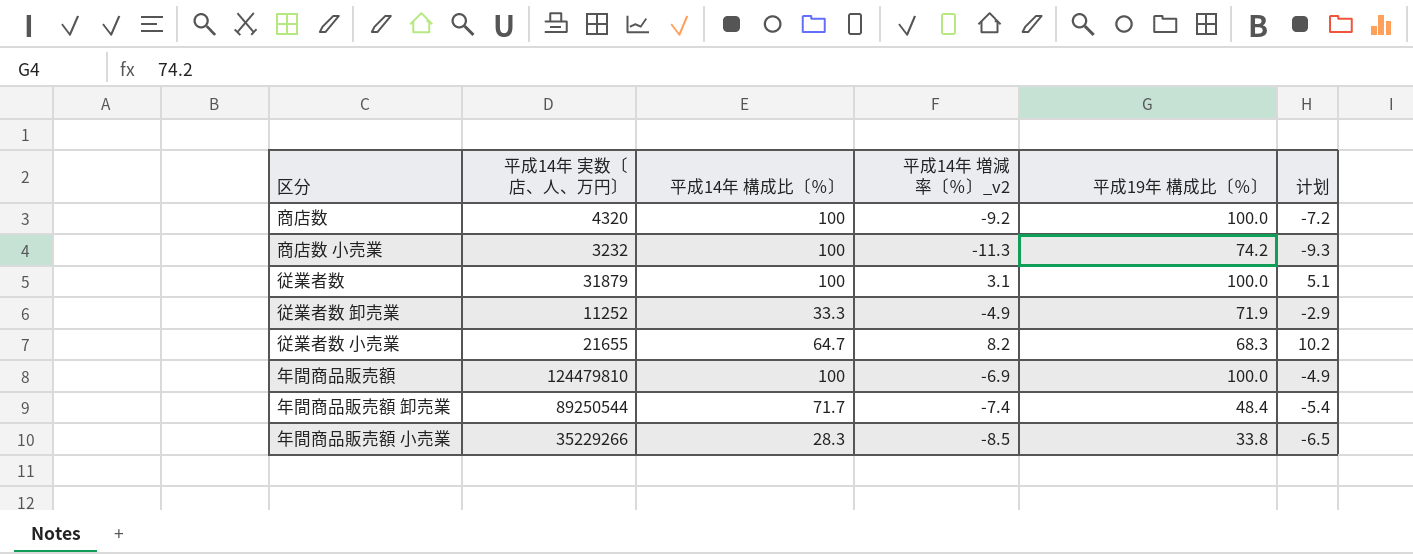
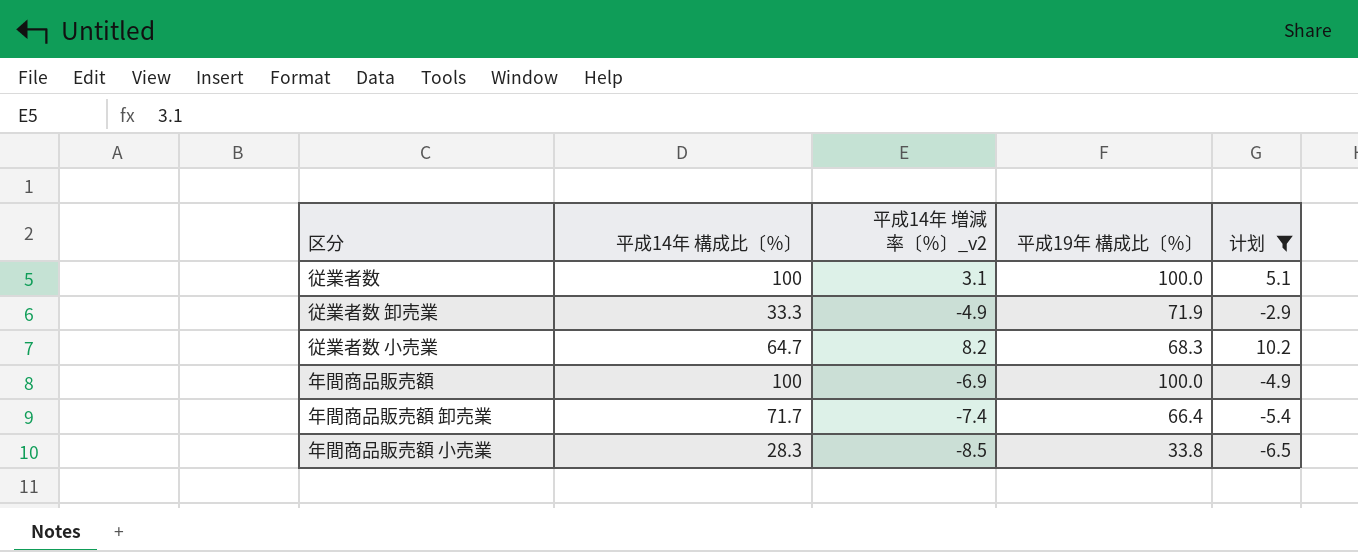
filter: none -> 计划 >= -6.5
column 平成14年 実数〔店、人、万円〕 | position: 2 -> none
年間商品販売額 卸売業 | 平成19年 構成比〔％〕: 48.4 -> 66.4

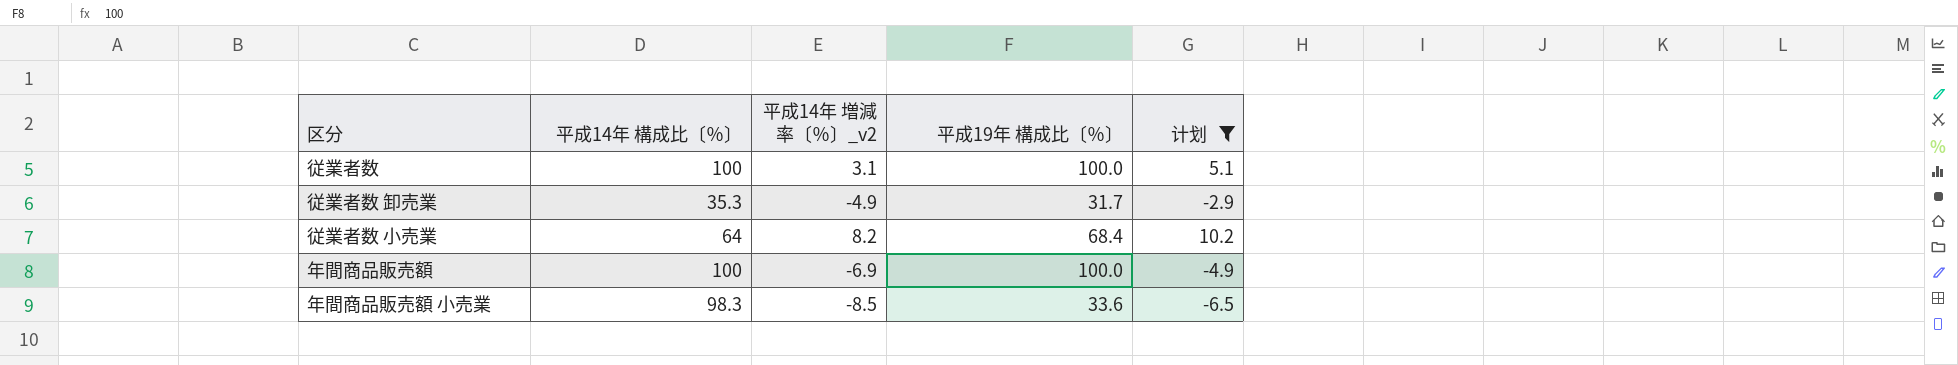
row 年間商品販売額 卸売業: 71.7 | -7.4 | 66.4 | -5.4 -> none
従業者数 卸売業 | 平成14年 構成比〔％〕: 33.3 -> 35.3
従業者数 卸売業 | 平成19年 構成比〔％〕: 71.9 -> 31.7
従業者数 小売業 | 平成14年 構成比〔％〕: 64.7 -> 64
従業者数 小売業 | 平成19年 構成比〔％〕: 68.3 -> 68.4
年間商品販売額 小売業 | 平成14年 構成比〔％〕: 28.3 -> 98.3
年間商品販売額 小売業 | 平成19年 構成比〔％〕: 33.8 -> 33.6

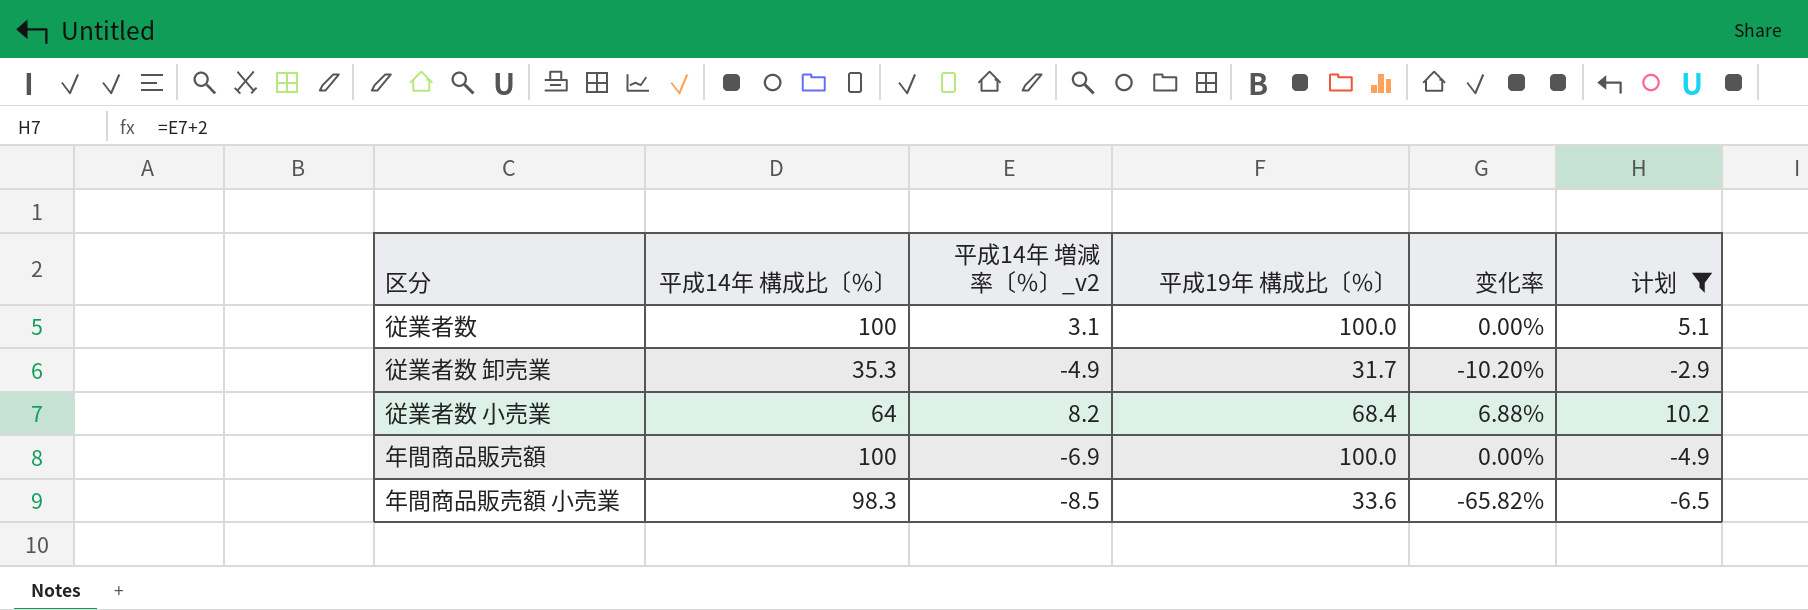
column 变化率 | formula: none -> ([平成19年 構成比〔％〕] - [平成14年 構成比〔％〕]) / [平成14年 構成比〔％〕]

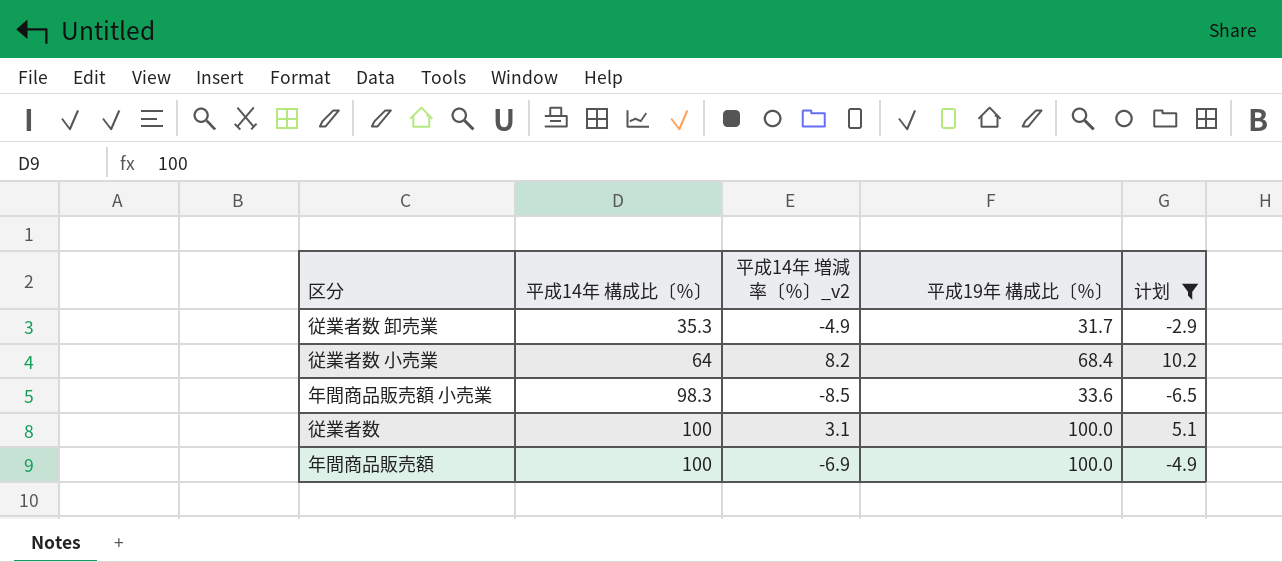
row order: none -> 平成14年 構成比〔％〕 ascending
column 变化率 | formula: ([平成19年 構成比〔％〕] - [平成14年 構成比〔％〕]) / [平成14年 構成比〔％〕] -> none

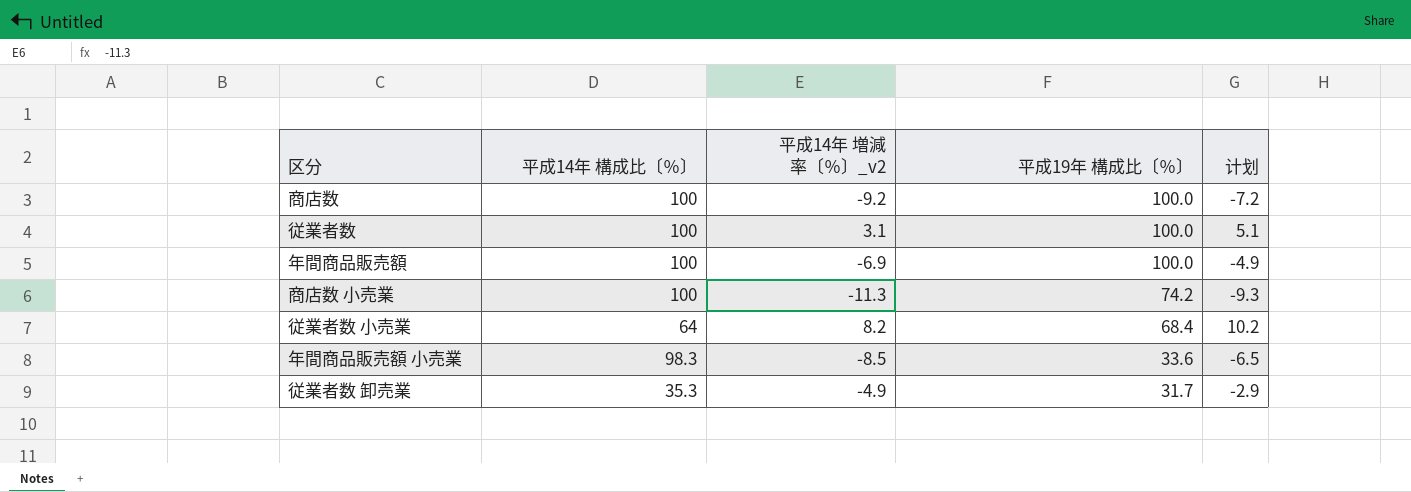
filter: 计划 >= -6.5 -> none
row order: 平成14年 構成比〔％〕 ascending -> 平成19年 構成比〔％〕 descending

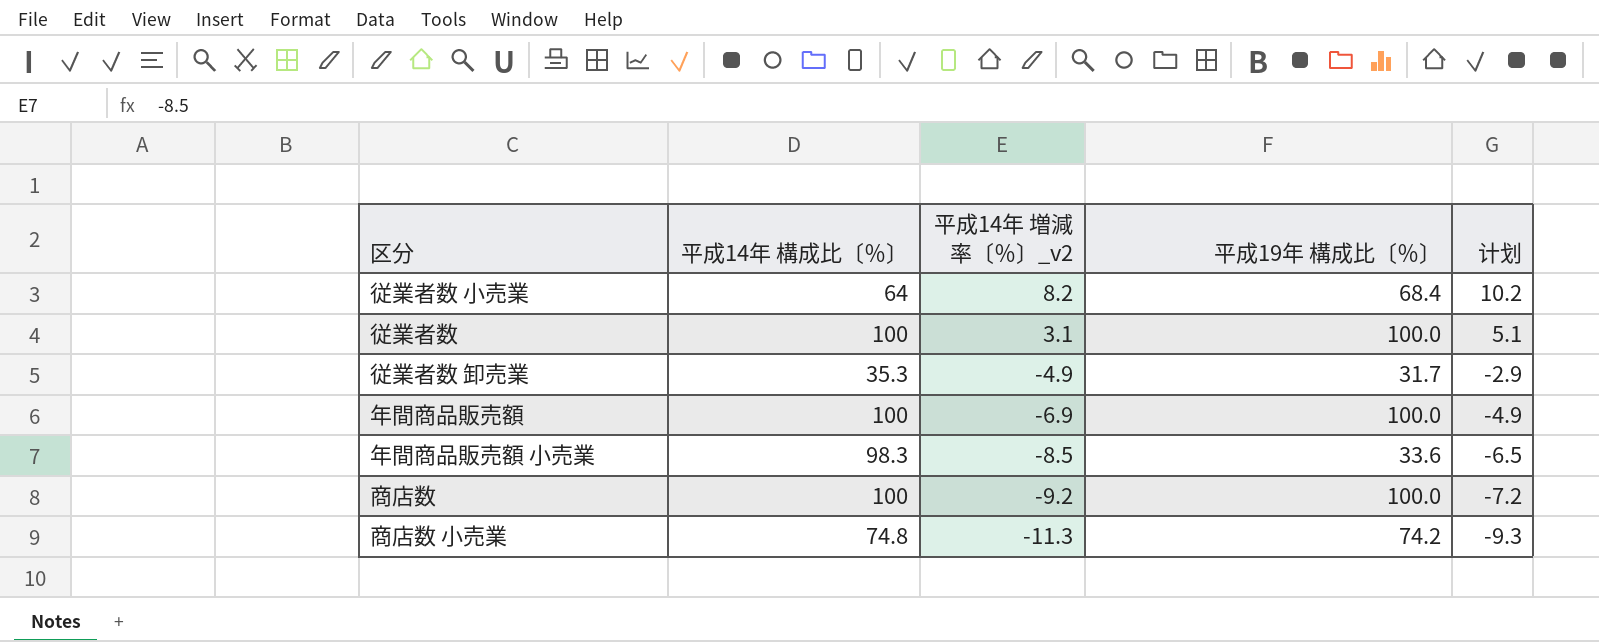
row order: 平成19年 構成比〔％〕 descending -> 平成14年 増減率〔％〕_v2 descending
商店数 小売業 | 平成14年 構成比〔％〕: 100 -> 74.8

